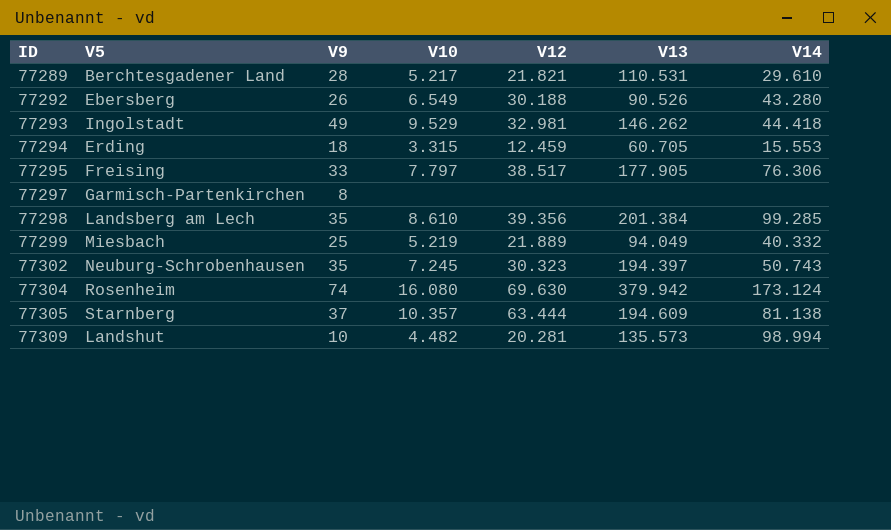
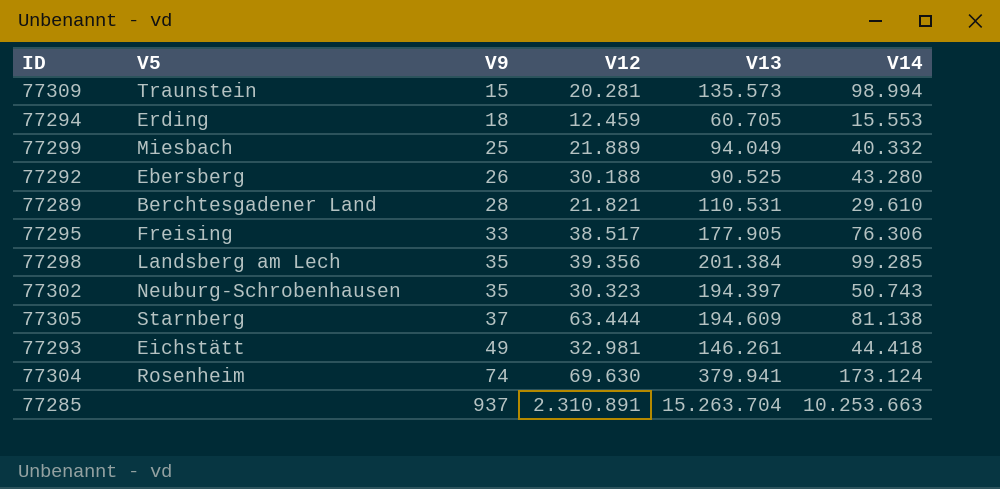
row order: ID ascending -> V9 ascending
column V10 | position: 4 -> none
row 77297: Garmisch-Partenkirchen | 8 | none | none | none | none -> none
77309 | V5: Landshut -> Traunstein
77309 | V9: 10 -> 15
77292 | V13: 90.526 -> 90.525
77293 | V5: Ingolstadt -> Eichstätt
77293 | V13: 146.262 -> 146.261
77304 | V13: 379.942 -> 379.941
row 77285: none -> none | 937 | 2.310.891 | 15.263.704 | 10.253.663

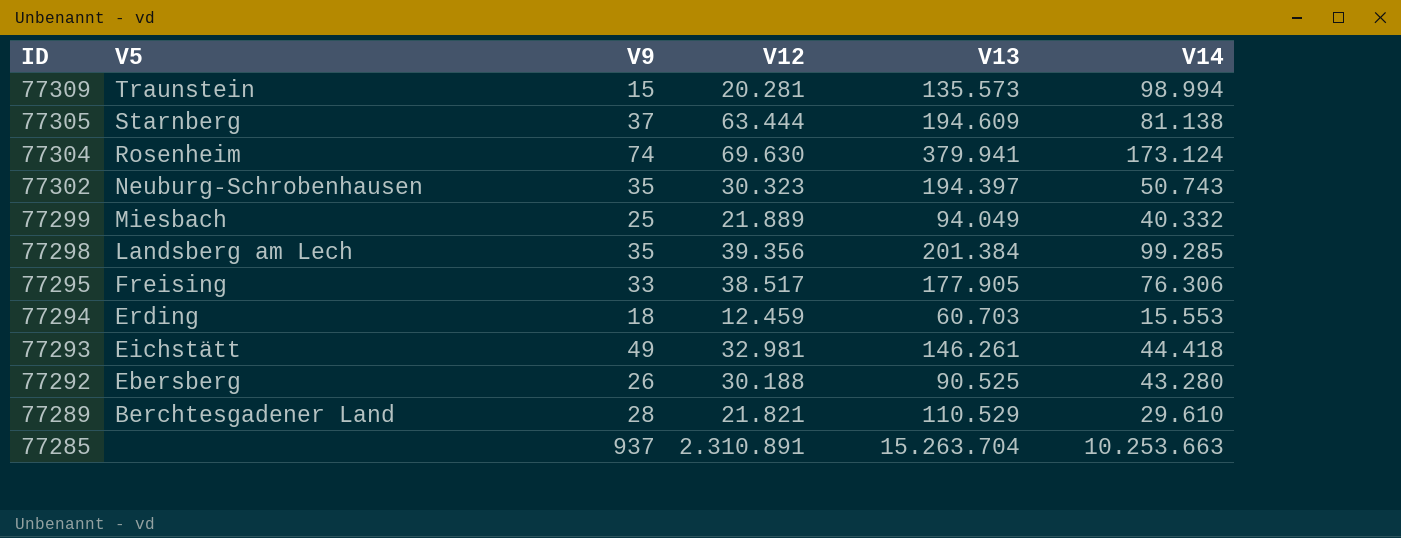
row order: V9 ascending -> ID descending
77294 | V13: 60.705 -> 60.703
77289 | V13: 110.531 -> 110.529

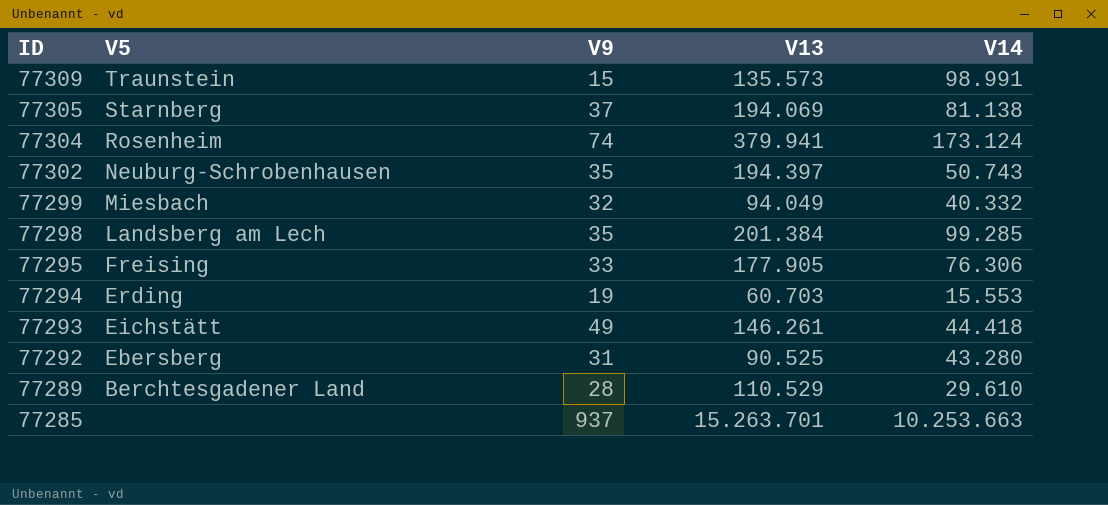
column V12 | position: 4 -> none
77309 | V14: 98.994 -> 98.991
77305 | V13: 194.609 -> 194.069
77299 | V9: 25 -> 32
77294 | V9: 18 -> 19
77292 | V9: 26 -> 31
77285 | V13: 15.263.704 -> 15.263.701

